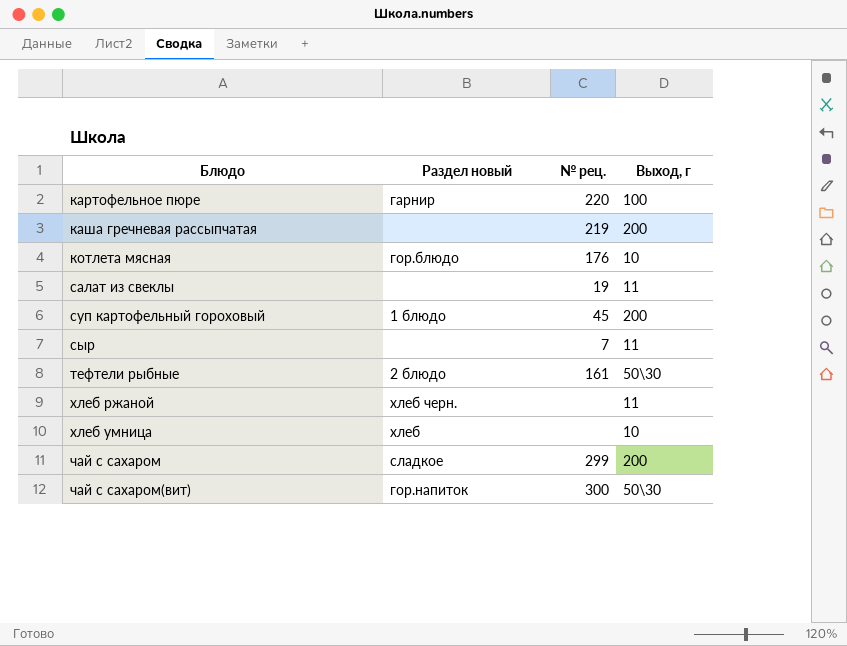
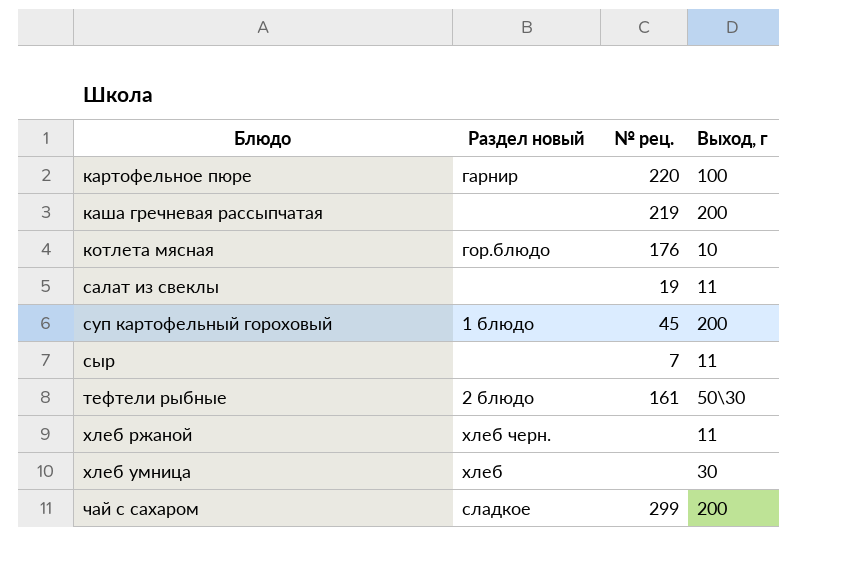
row чай с сахаром(вит): гор.напиток | 300 | 50\30 -> none
хлеб умница | Выход, г: 10 -> 30

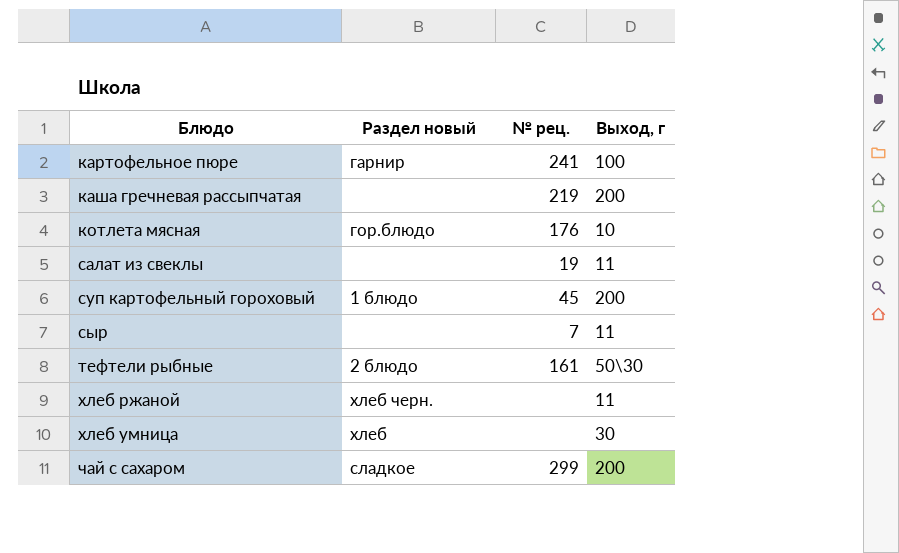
картофельное пюре | № рец.: 220 -> 241

